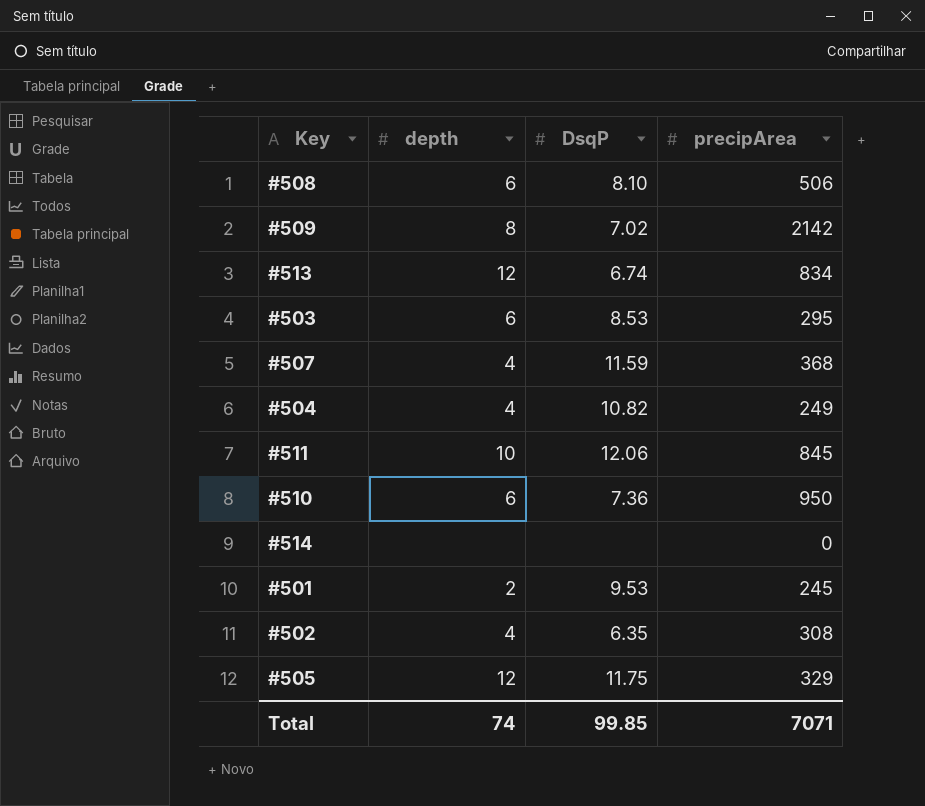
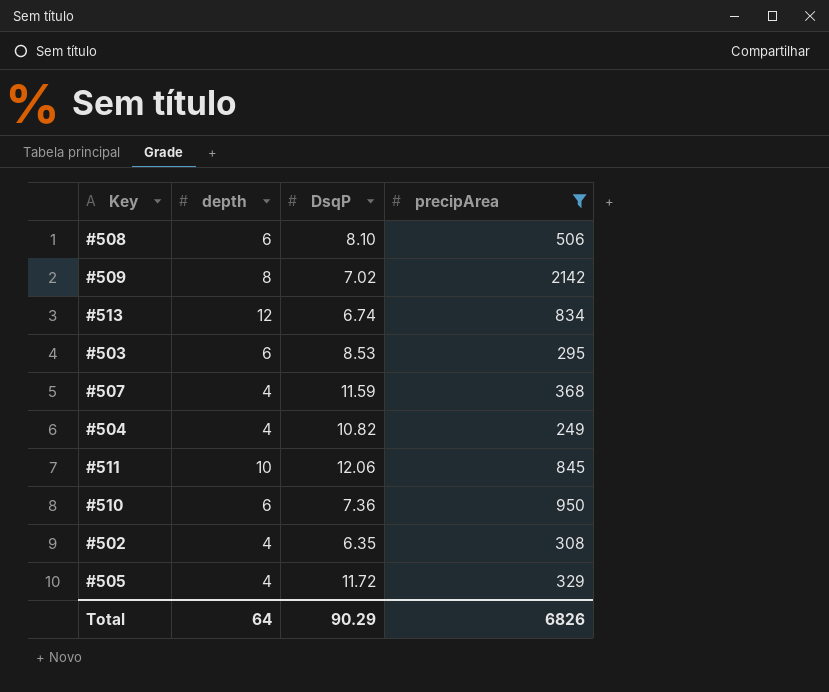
filter: none -> precipArea >= 249
#505 | depth: 12 -> 4
#505 | DsqP: 11.75 -> 11.72
Total | depth: 74 -> 64
Total | DsqP: 99.85 -> 90.29
Total | precipArea: 7071 -> 6826

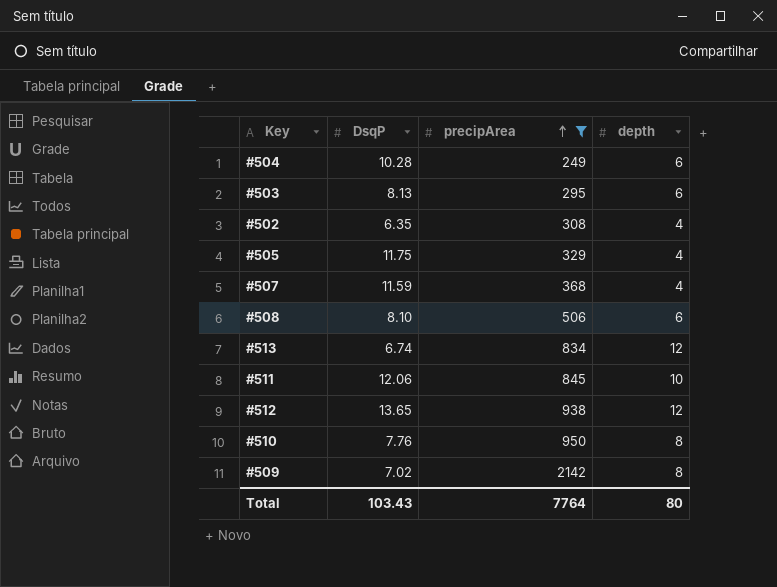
row order: none -> precipArea ascending
column depth | position: 2 -> 4
#504 | DsqP: 10.82 -> 10.28
#504 | depth: 4 -> 6
#503 | DsqP: 8.53 -> 8.13
#505 | DsqP: 11.72 -> 11.75
row #512: none -> 13.65 | 938 | 12
#510 | DsqP: 7.36 -> 7.76
#510 | depth: 6 -> 8
Total | DsqP: 90.29 -> 103.43
Total | precipArea: 6826 -> 7764
Total | depth: 64 -> 80

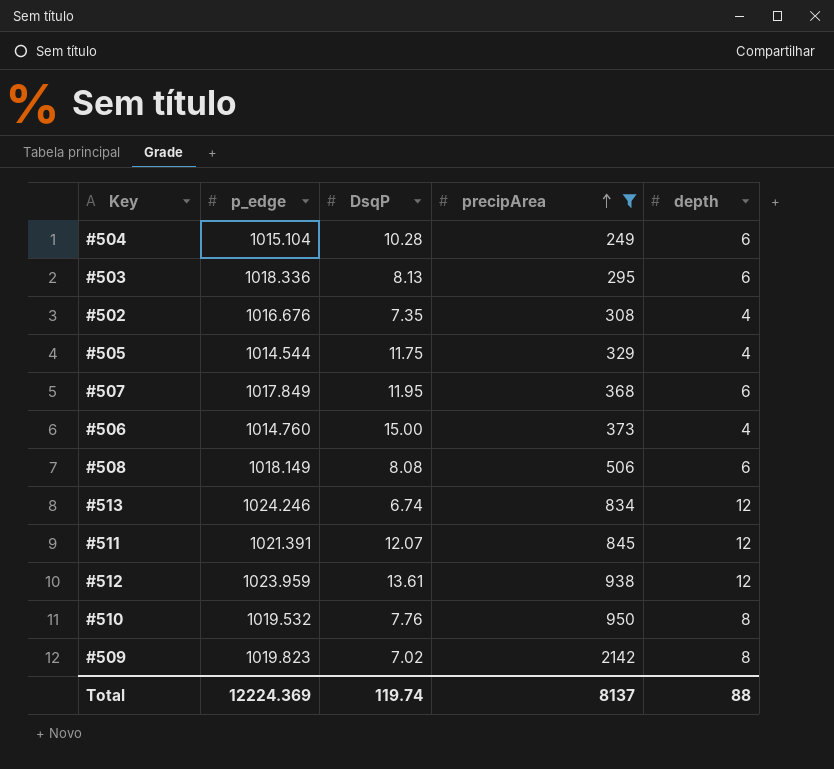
column p_edge | position: none -> 2
#502 | DsqP: 6.35 -> 7.35
#507 | DsqP: 11.59 -> 11.95
#507 | depth: 4 -> 6
row #506: none -> 1014.760 | 15.00 | 373 | 4
#508 | DsqP: 8.10 -> 8.08
#511 | DsqP: 12.06 -> 12.07
#511 | depth: 10 -> 12
#512 | DsqP: 13.65 -> 13.61
Total | DsqP: 103.43 -> 119.74
Total | precipArea: 7764 -> 8137
Total | depth: 80 -> 88

